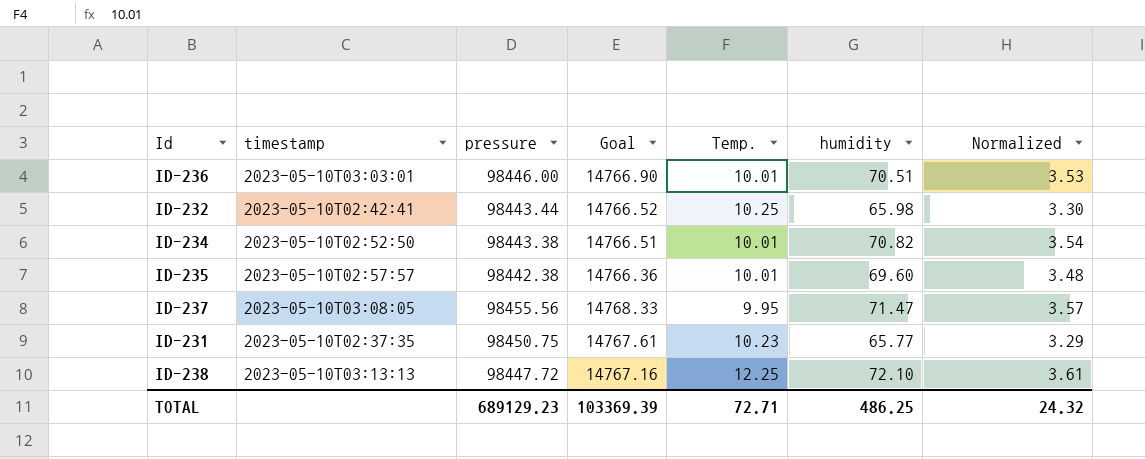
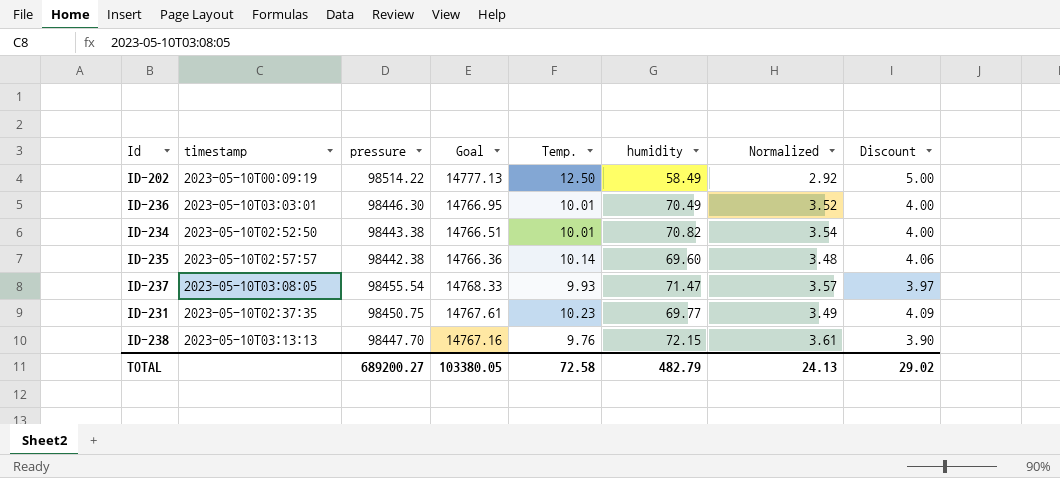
column Discount | formula: none -> [Temp.] * 0.4
row ID-232: 2023-05-10T02:42:41 | 98443.44 | 14766.52 | 10.25 | 65.98 | 3.30 -> none
row ID-202: none -> 2023-05-10T00:09:19 | 98514.22 | 14777.13 | 12.50 | 58.49 | 2.92 | 5.00
ID-236 | pressure: 98446.00 -> 98446.30
ID-236 | Goal: 14766.90 -> 14766.95
ID-236 | humidity: 70.51 -> 70.49
ID-236 | Normalized: 3.53 -> 3.52
ID-235 | Temp.: 10.01 -> 10.14
ID-237 | pressure: 98455.56 -> 98455.54
ID-237 | Temp.: 9.95 -> 9.93
ID-231 | humidity: 65.77 -> 69.77
ID-231 | Normalized: 3.29 -> 3.49
ID-238 | pressure: 98447.72 -> 98447.70
ID-238 | Temp.: 12.25 -> 9.76
ID-238 | humidity: 72.10 -> 72.15
TOTAL | pressure: 689129.23 -> 689200.27
TOTAL | Goal: 103369.39 -> 103380.05
TOTAL | Temp.: 72.71 -> 72.58
TOTAL | humidity: 486.25 -> 482.79
TOTAL | Normalized: 24.32 -> 24.13

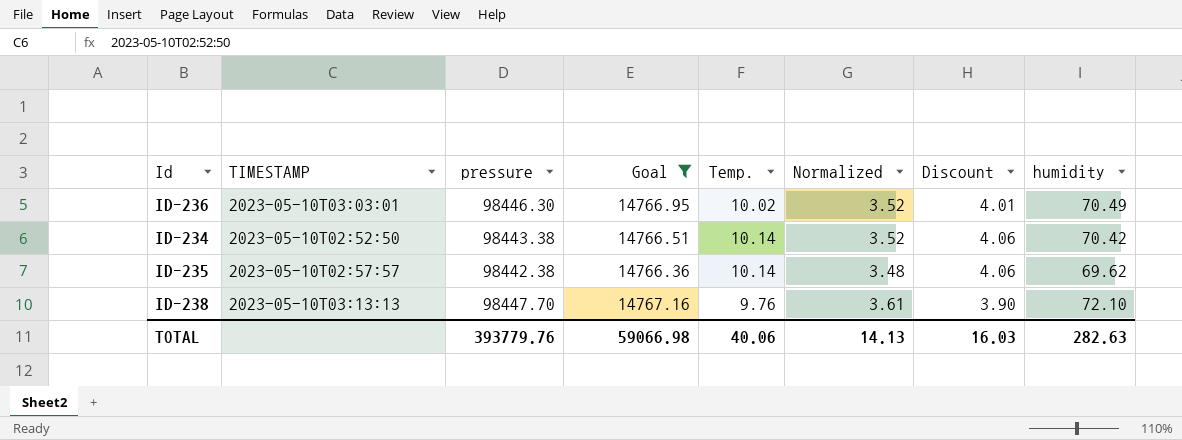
filter: none -> Goal <= 14767.16
column name: timestamp -> TIMESTAMP
column humidity | position: 6 -> 8
ID-236 | Temp.: 10.01 -> 10.02
ID-236 | Discount: 4.00 -> 4.01
ID-234 | Temp.: 10.01 -> 10.14
ID-234 | Normalized: 3.54 -> 3.52
ID-234 | Discount: 4.00 -> 4.06
ID-234 | humidity: 70.82 -> 70.42
ID-235 | humidity: 69.60 -> 69.62
ID-238 | humidity: 72.15 -> 72.10
TOTAL | pressure: 689200.27 -> 393779.76
TOTAL | Goal: 103380.05 -> 59066.98
TOTAL | Temp.: 72.58 -> 40.06
TOTAL | Normalized: 24.13 -> 14.13
TOTAL | Discount: 29.02 -> 16.03
TOTAL | humidity: 482.79 -> 282.63

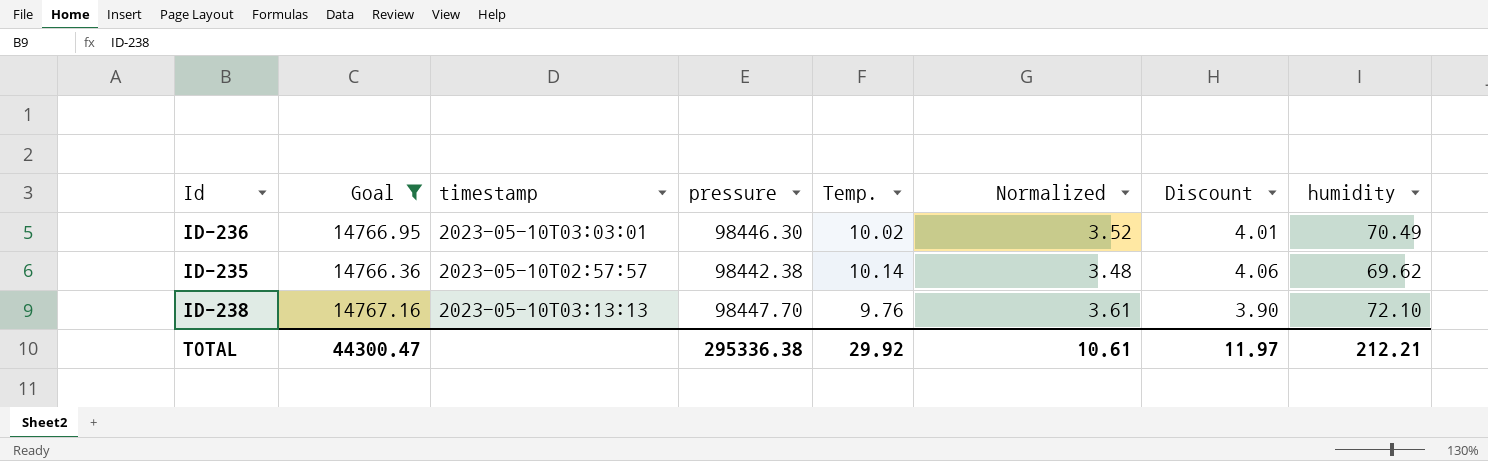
column Goal | position: 4 -> 2
column name: TIMESTAMP -> timestamp
row ID-234: 2023-05-10T02:52:50 | 98443.38 | 14766.51 | 10.14 | 3.52 | 4.06 | 70.42 -> none
TOTAL | Goal: 59066.98 -> 44300.47
TOTAL | pressure: 393779.76 -> 295336.38
TOTAL | Temp.: 40.06 -> 29.92
TOTAL | Normalized: 14.13 -> 10.61
TOTAL | Discount: 16.03 -> 11.97
TOTAL | humidity: 282.63 -> 212.21

